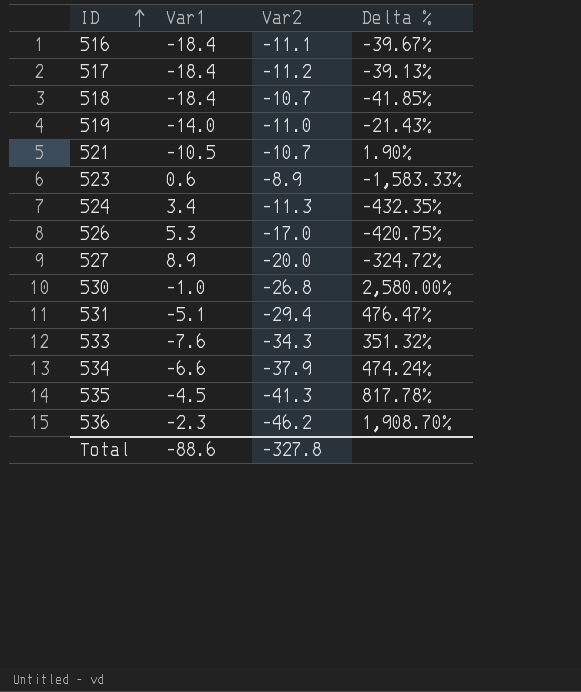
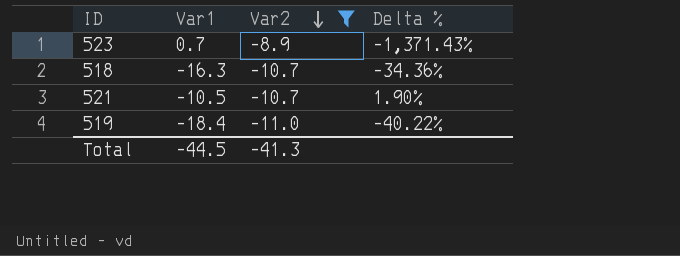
filter: none -> Var2 >= -11.0
row order: ID ascending -> Var2 descending
523 | Var1: 0.6 -> 0.7
523 | Delta %: -1,583.33% -> -1,371.43%
518 | Var1: -18.4 -> -16.3
518 | Delta %: -41.85% -> -34.36%
519 | Var1: -14.0 -> -18.4
519 | Delta %: -21.43% -> -40.22%
Total | Var1: -88.6 -> -44.5
Total | Var2: -327.8 -> -41.3

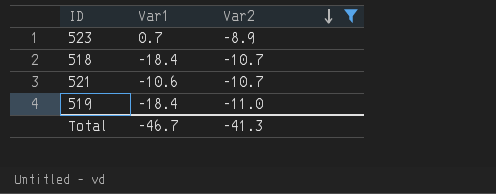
column Delta % | formula: ([Var2] - [Var1]) / [Var1] -> none
518 | Var1: -16.3 -> -18.4
521 | Var1: -10.5 -> -10.6
Total | Var1: -44.5 -> -46.7

